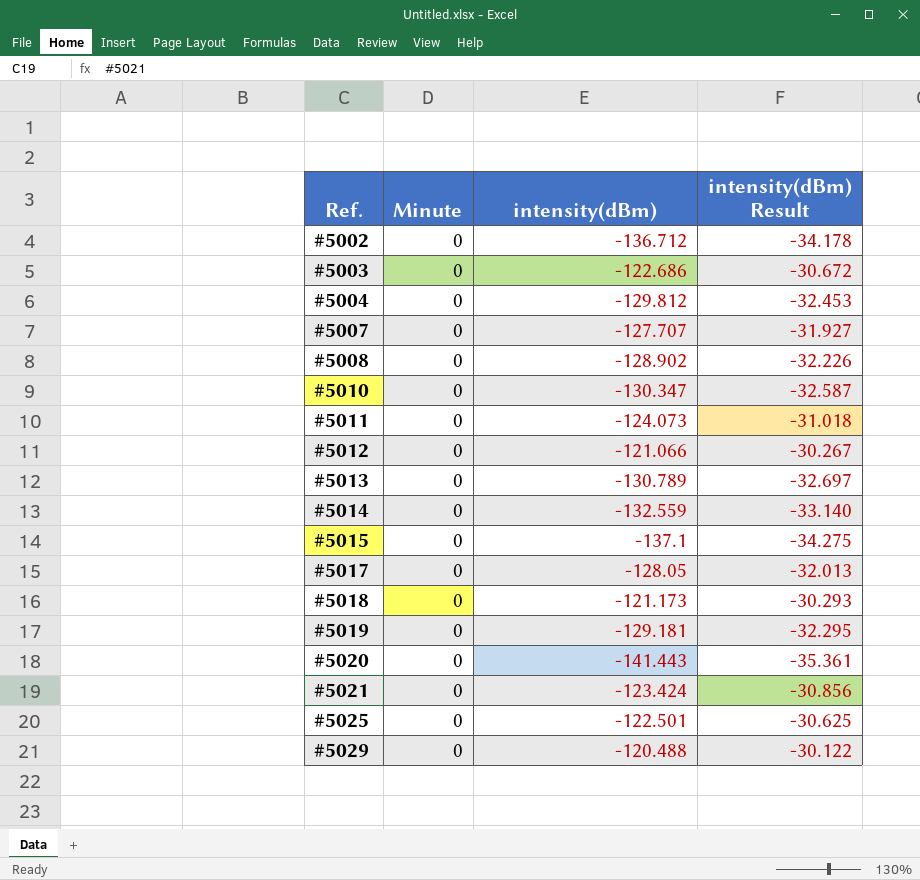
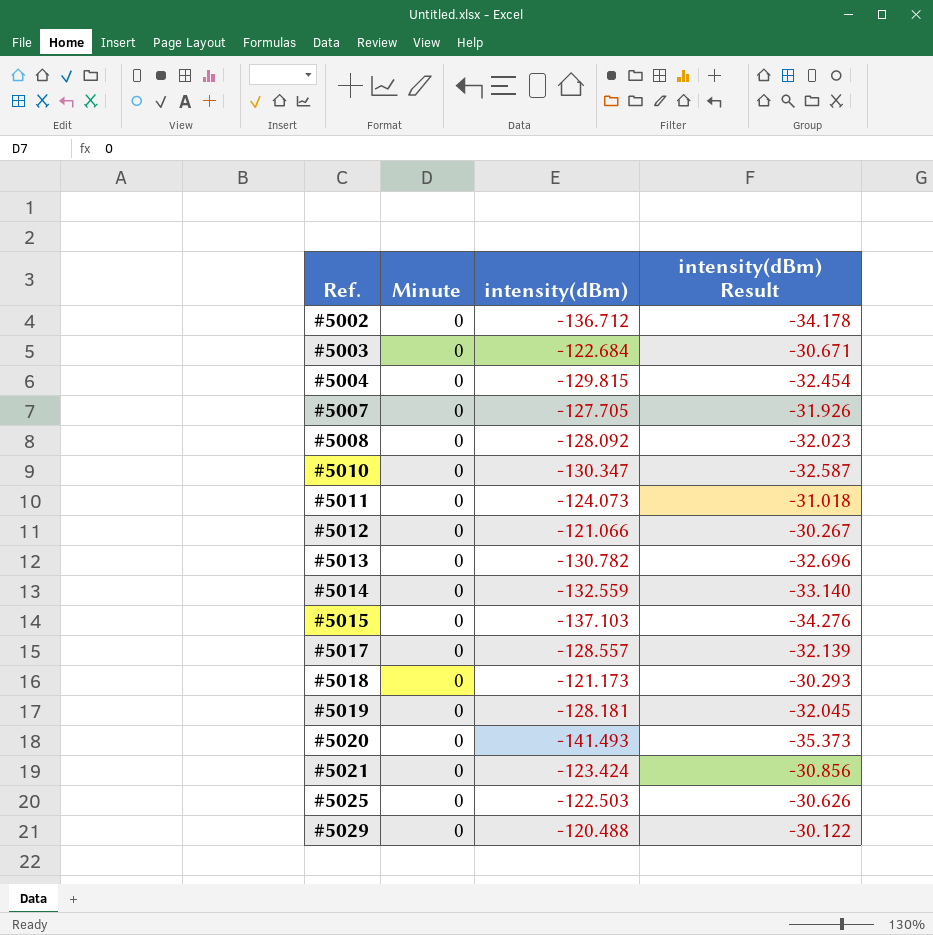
#5003 | intensity(dBm): -122.686 -> -122.684
#5003 | intensity(dBm) Result: -30.672 -> -30.671
#5004 | intensity(dBm): -129.812 -> -129.815
#5004 | intensity(dBm) Result: -32.453 -> -32.454
#5007 | intensity(dBm): -127.707 -> -127.705
#5007 | intensity(dBm) Result: -31.927 -> -31.926
#5008 | intensity(dBm): -128.902 -> -128.092
#5008 | intensity(dBm) Result: -32.226 -> -32.023
#5013 | intensity(dBm): -130.789 -> -130.782
#5013 | intensity(dBm) Result: -32.697 -> -32.696
#5015 | intensity(dBm): -137.1 -> -137.103
#5015 | intensity(dBm) Result: -34.275 -> -34.276
#5017 | intensity(dBm): -128.05 -> -128.557
#5017 | intensity(dBm) Result: -32.013 -> -32.139
#5019 | intensity(dBm): -129.181 -> -128.181
#5019 | intensity(dBm) Result: -32.295 -> -32.045
#5020 | intensity(dBm): -141.443 -> -141.493
#5020 | intensity(dBm) Result: -35.361 -> -35.373
#5025 | intensity(dBm): -122.501 -> -122.503
#5025 | intensity(dBm) Result: -30.625 -> -30.626

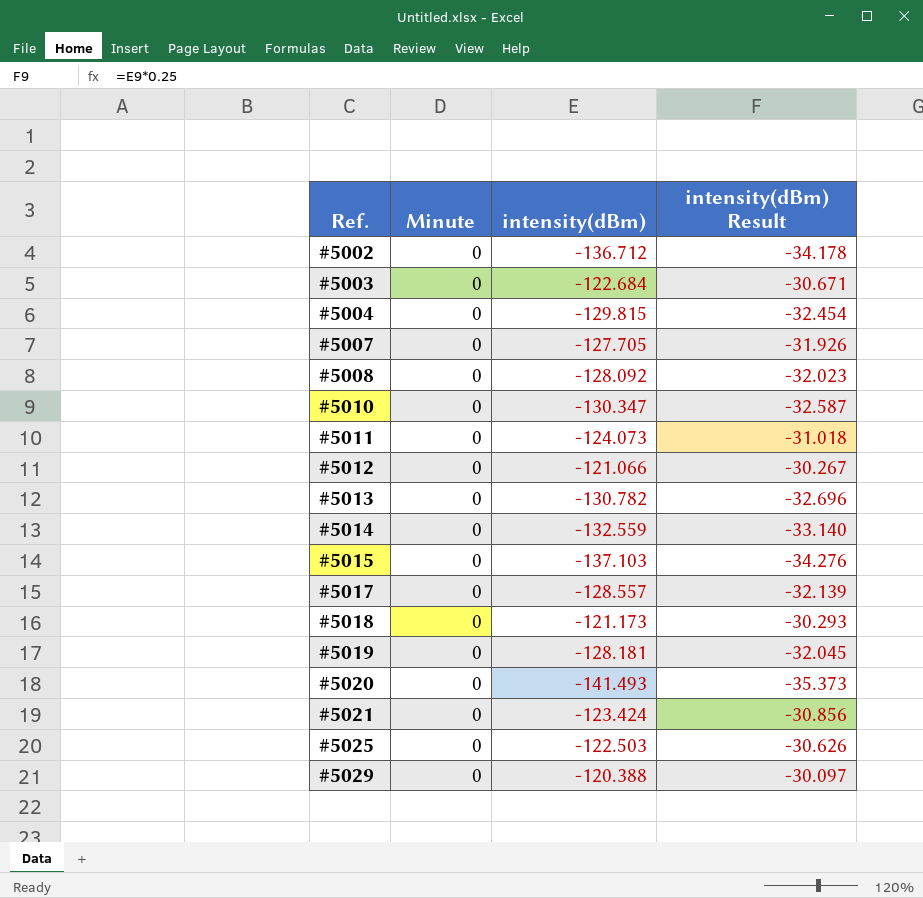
#5029 | intensity(dBm): -120.488 -> -120.388
#5029 | intensity(dBm) Result: -30.122 -> -30.097

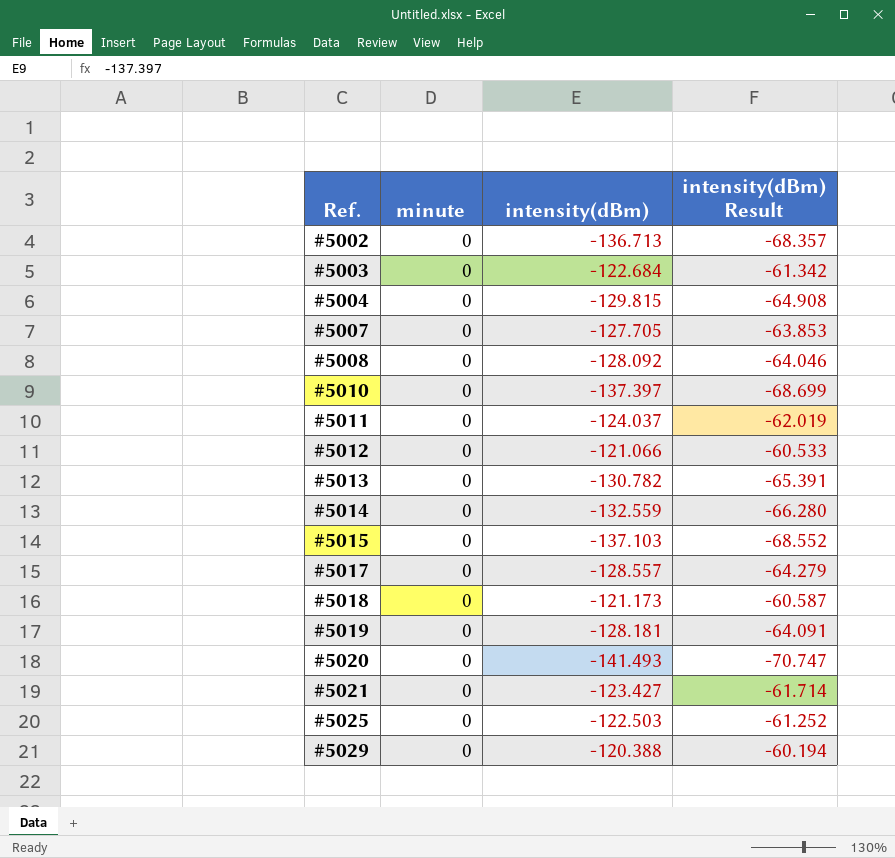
column name: Minute -> minute
column intensity(dBm) Result | formula: [intensity(dBm)] * 0.25 -> [intensity(dBm)] * 0.5
#5002 | intensity(dBm): -136.712 -> -136.713
#5010 | intensity(dBm): -130.347 -> -137.397
#5011 | intensity(dBm): -124.073 -> -124.037
#5021 | intensity(dBm): -123.424 -> -123.427

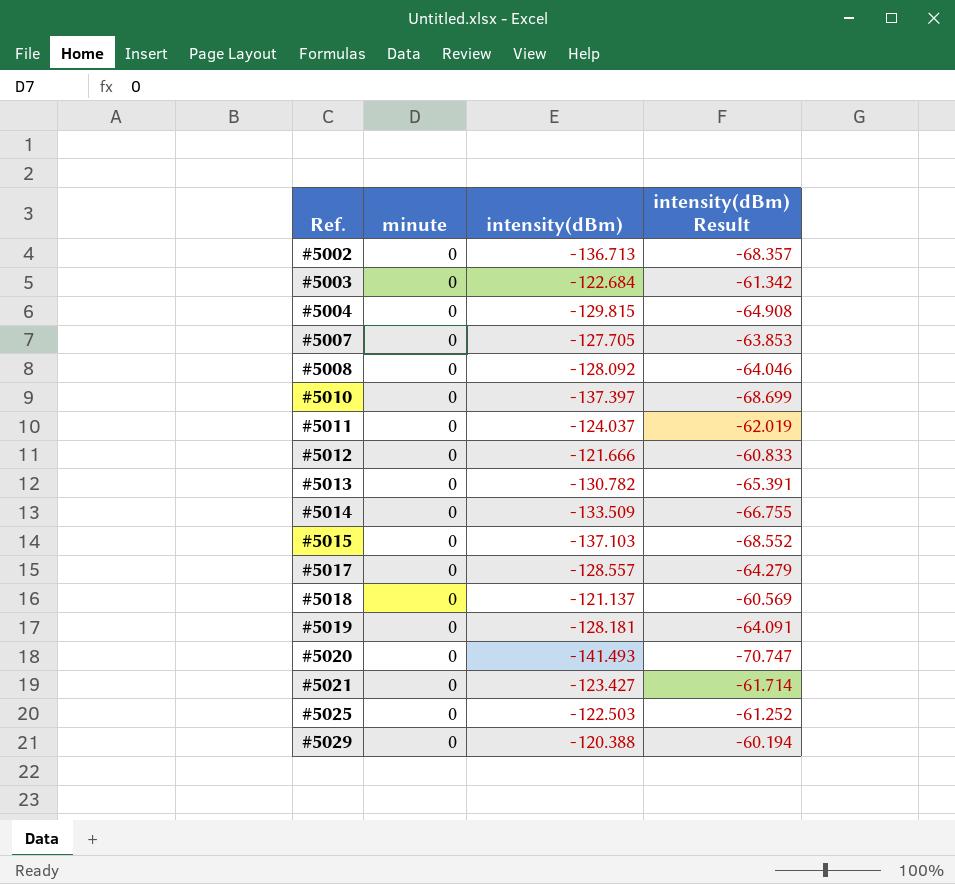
#5012 | intensity(dBm): -121.066 -> -121.666
#5012 | intensity(dBm) Result: -60.533 -> -60.833
#5014 | intensity(dBm): -132.559 -> -133.509
#5014 | intensity(dBm) Result: -66.280 -> -66.755
#5018 | intensity(dBm): -121.173 -> -121.137
#5018 | intensity(dBm) Result: -60.587 -> -60.569

